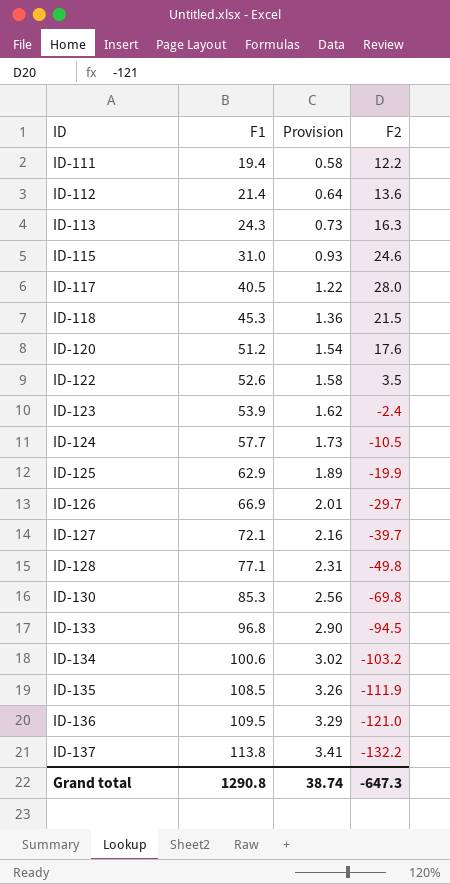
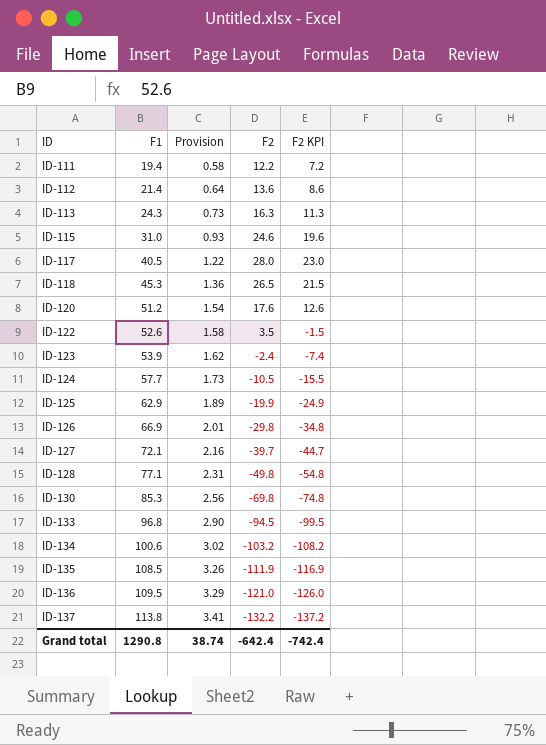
column F2 KPI | formula: none -> [F2] - 5
ID-118 | F2: 21.5 -> 26.5
ID-126 | F2: -29.7 -> -29.8
Grand total | F2: -647.3 -> -642.4

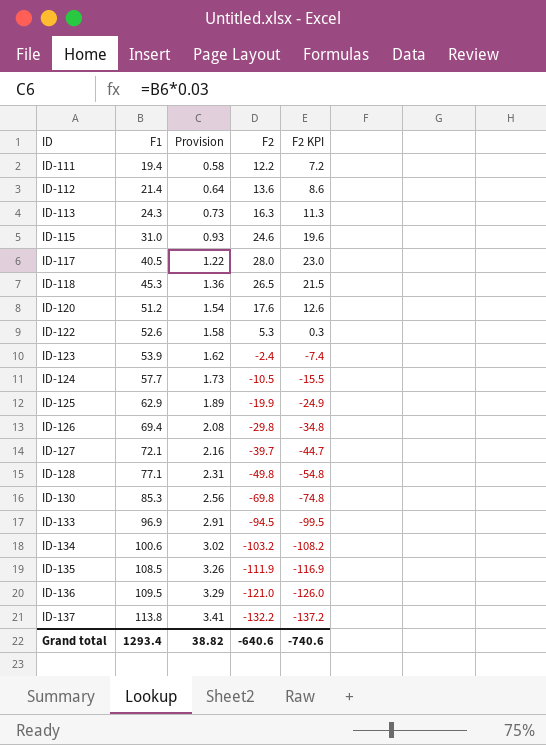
ID-122 | F2: 3.5 -> 5.3
ID-122 | F2 KPI: -1.5 -> 0.3
ID-126 | F1: 66.9 -> 69.4
ID-126 | Provision: 2.01 -> 2.08
ID-133 | F1: 96.8 -> 96.9
ID-133 | Provision: 2.90 -> 2.91
Grand total | F1: 1290.8 -> 1293.4
Grand total | Provision: 38.74 -> 38.82
Grand total | F2: -642.4 -> -640.6
Grand total | F2 KPI: -742.4 -> -740.6

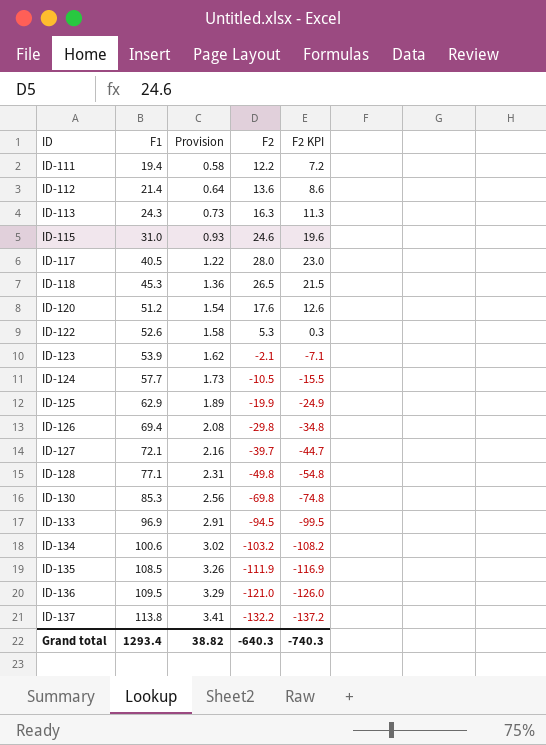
ID-123 | F2: -2.4 -> -2.1
ID-123 | F2 KPI: -7.4 -> -7.1
Grand total | F2: -640.6 -> -640.3
Grand total | F2 KPI: -740.6 -> -740.3

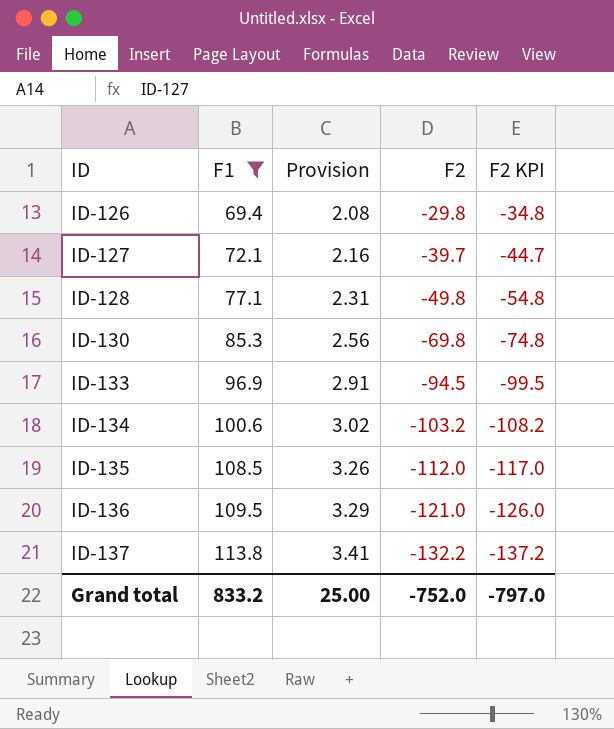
filter: none -> F1 >= 69.4
ID-135 | F2: -111.9 -> -112.0
ID-135 | F2 KPI: -116.9 -> -117.0
Grand total | F1: 1293.4 -> 833.2
Grand total | Provision: 38.82 -> 25.00
Grand total | F2: -640.3 -> -752.0
Grand total | F2 KPI: -740.3 -> -797.0

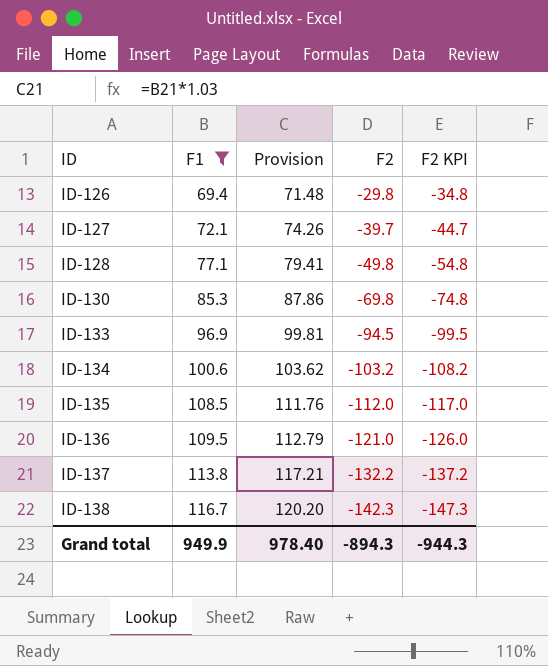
column Provision | formula: [F1] * 0.03 -> [F1] * 1.03
row ID-138: none -> 116.7 | 120.20 | -142.3 | -147.3
Grand total | F1: 833.2 -> 949.9
Grand total | Provision: 25.00 -> 978.40
Grand total | F2: -752.0 -> -894.3
Grand total | F2 KPI: -797.0 -> -944.3

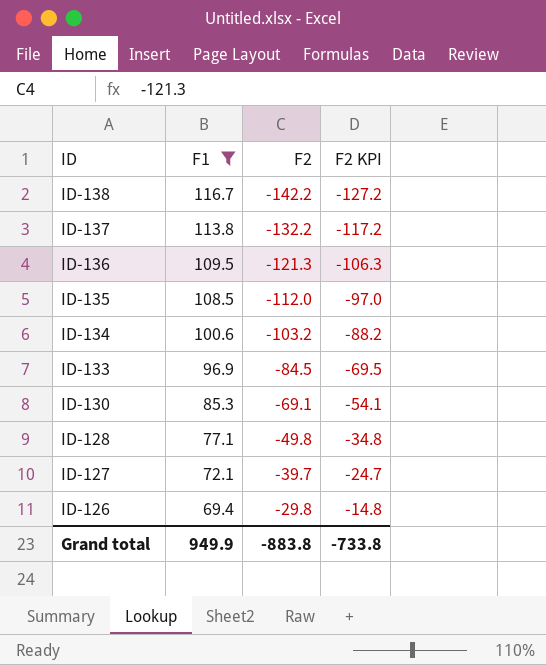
row order: ID ascending -> ID descending
column Provision | formula: [F1] * 1.03 -> none
column F2 KPI | formula: [F2] - 5 -> [F2] + 15
ID-138 | F2: -142.3 -> -142.2
ID-136 | F2: -121.0 -> -121.3
ID-133 | F2: -94.5 -> -84.5
ID-130 | F2: -69.8 -> -69.1
Grand total | F2: -894.3 -> -883.8
Grand total | F2 KPI: -944.3 -> -733.8

